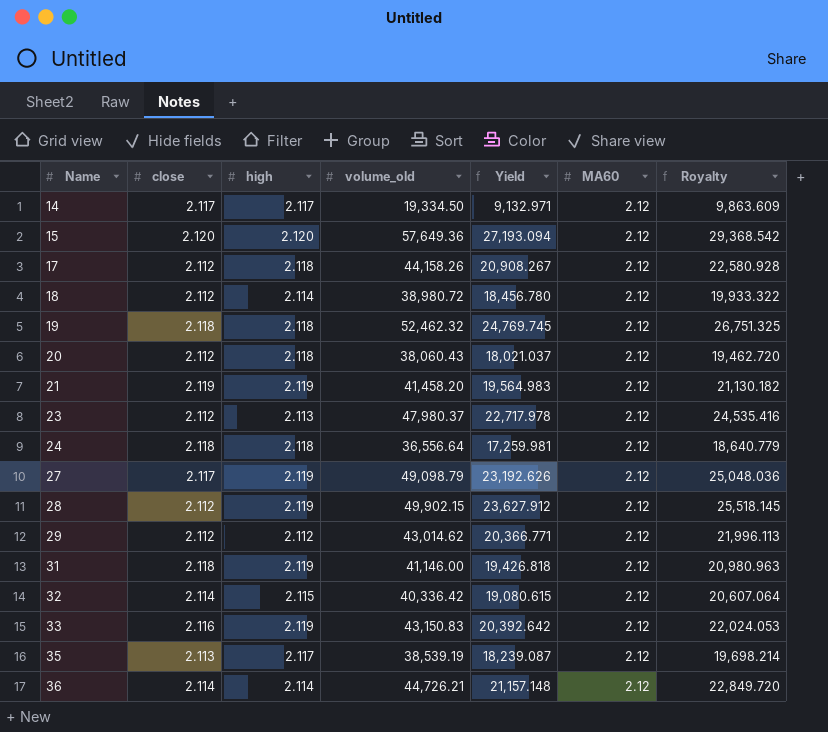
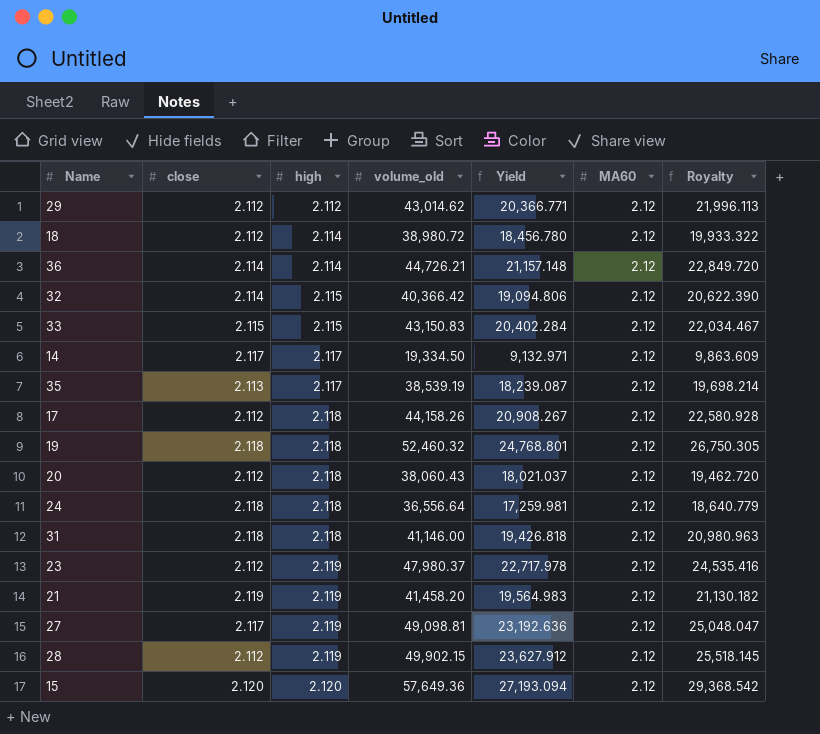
row order: Name ascending -> high ascending
32 | volume_old: 40,336.42 -> 40,366.42
32 | Yield: 19,080.615 -> 19,094.806
32 | Royalty: 20,607.064 -> 20,622.390
33 | close: 2.116 -> 2.115
33 | high: 2.119 -> 2.115
33 | Yield: 20,392.642 -> 20,402.284
33 | Royalty: 22,024.053 -> 22,034.467
19 | volume_old: 52,462.32 -> 52,460.32
19 | Yield: 24,769.745 -> 24,768.801
19 | Royalty: 26,751.325 -> 26,750.305
31 | high: 2.119 -> 2.118
23 | high: 2.113 -> 2.119
27 | volume_old: 49,098.79 -> 49,098.81
27 | Yield: 23,192.626 -> 23,192.636
27 | Royalty: 25,048.036 -> 25,048.047

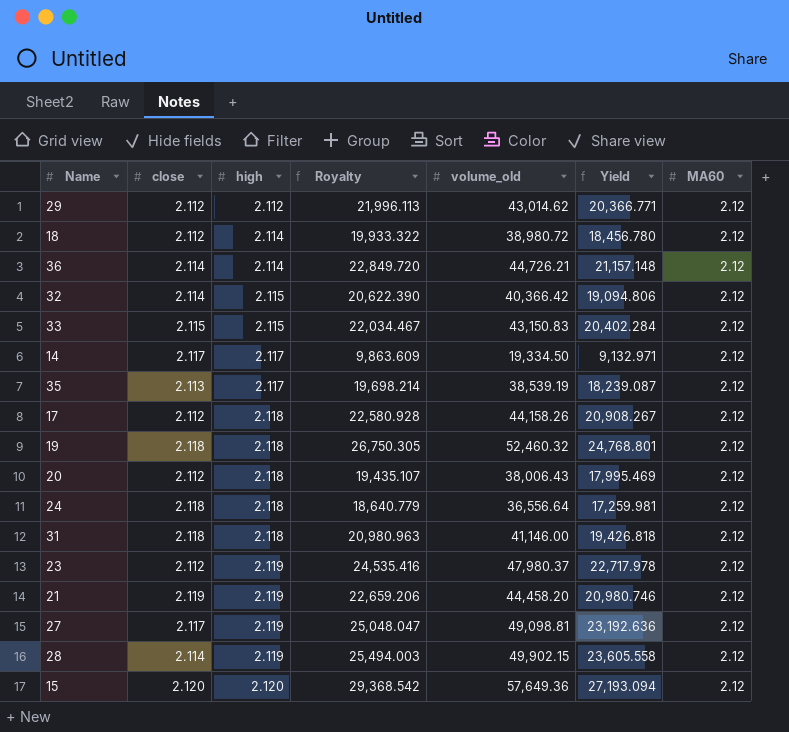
column Royalty | position: 7 -> 4
20 | Royalty: 19,462.720 -> 19,435.107
20 | volume_old: 38,060.43 -> 38,006.43
20 | Yield: 18,021.037 -> 17,995.469
21 | Royalty: 21,130.182 -> 22,659.206
21 | volume_old: 41,458.20 -> 44,458.20
21 | Yield: 19,564.983 -> 20,980.746
28 | close: 2.112 -> 2.114
28 | Royalty: 25,518.145 -> 25,494.003
28 | Yield: 23,627.912 -> 23,605.558

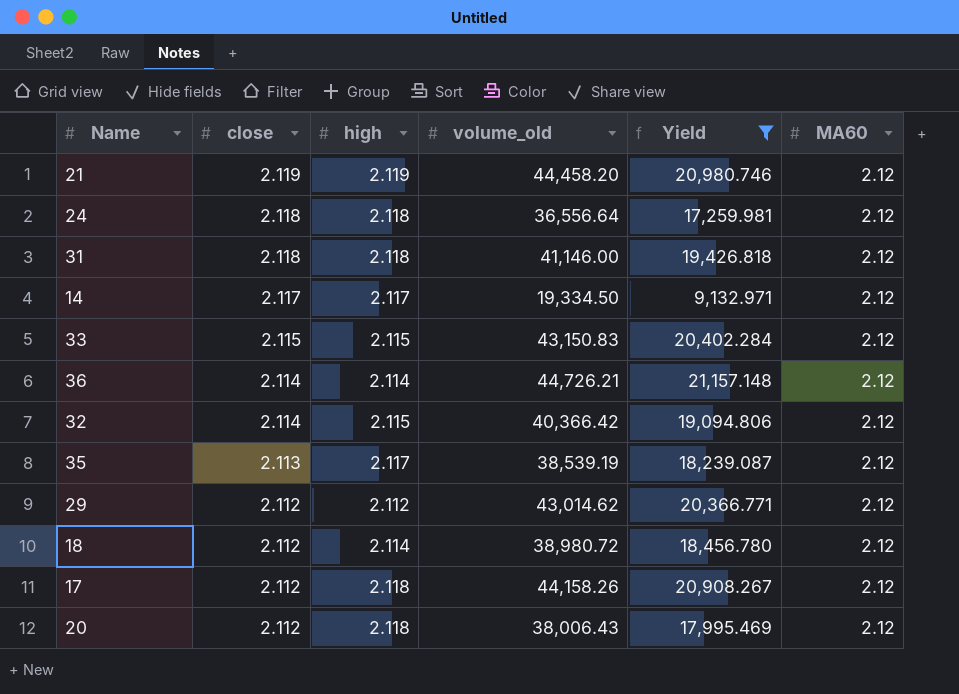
filter: none -> Yield <= 21,157.148
row order: high ascending -> close descending
column Royalty | formula: [Yield] * 1.08 -> none

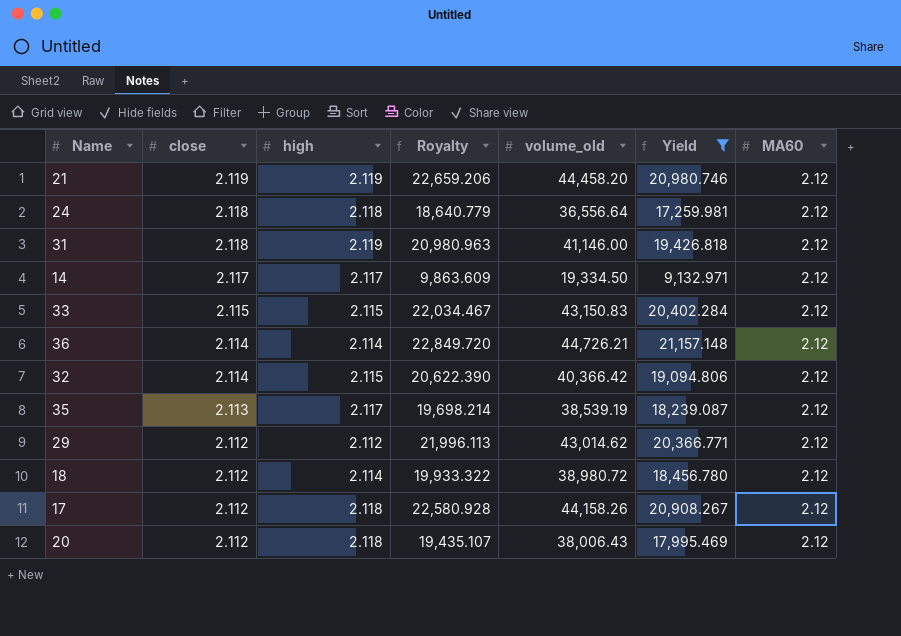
column Royalty | formula: none -> [Yield] * 1.08
31 | high: 2.118 -> 2.119

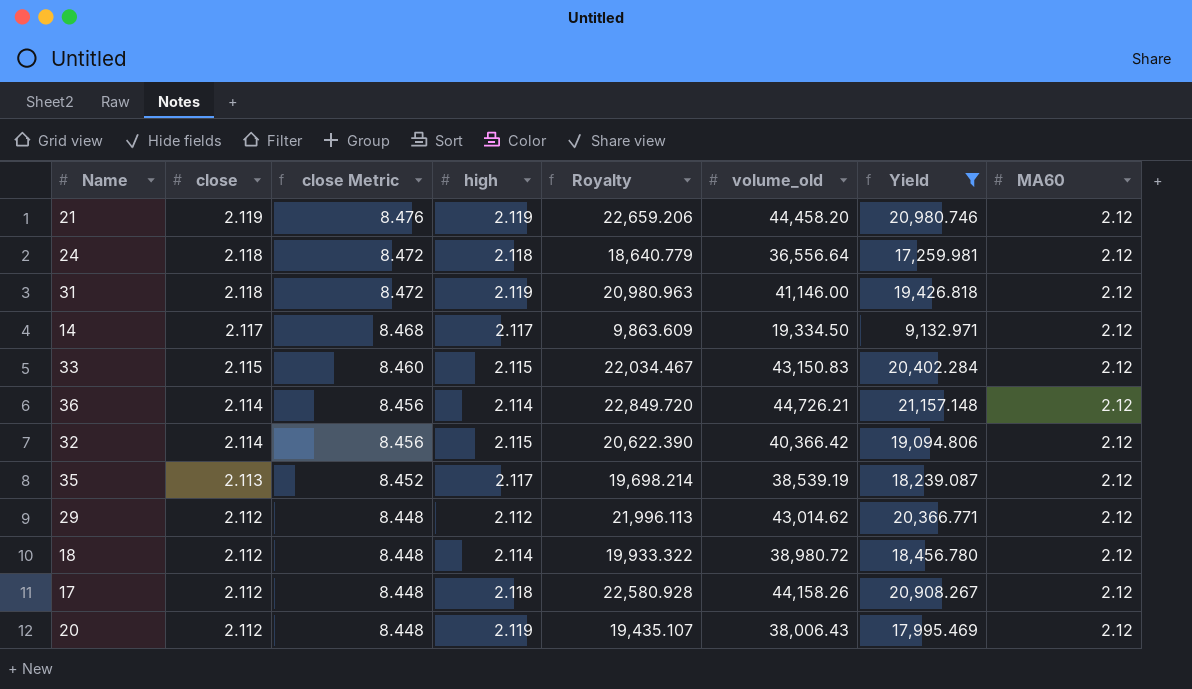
column close Metric | formula: none -> [close] * 4
20 | high: 2.118 -> 2.119

